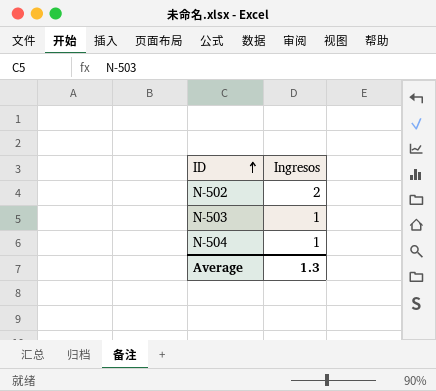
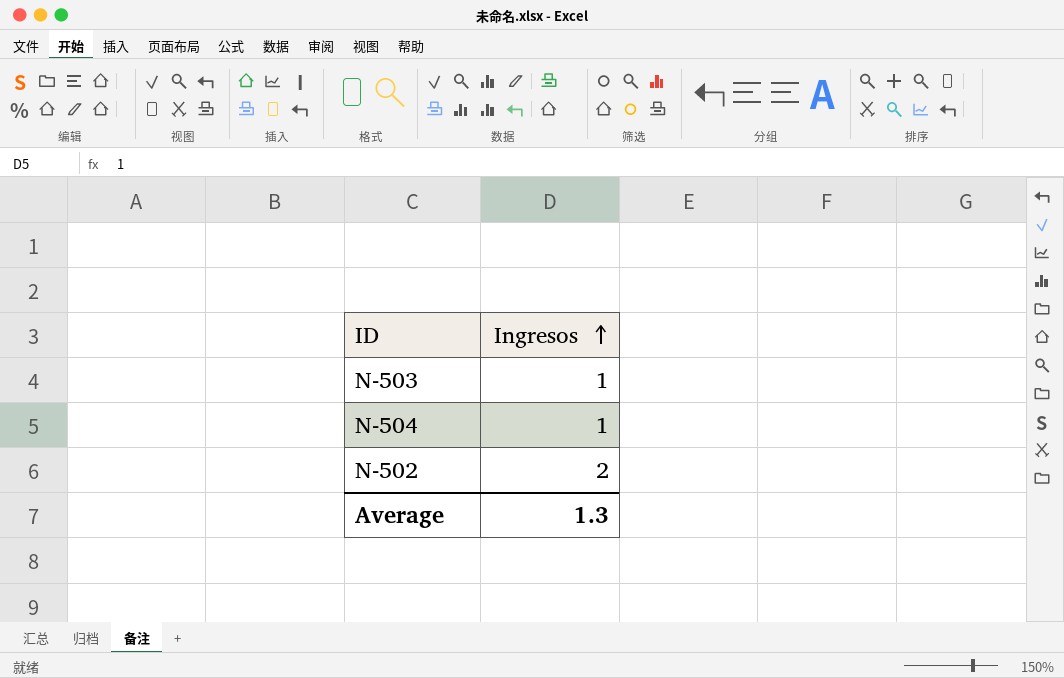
row order: ID ascending -> Ingresos ascending

